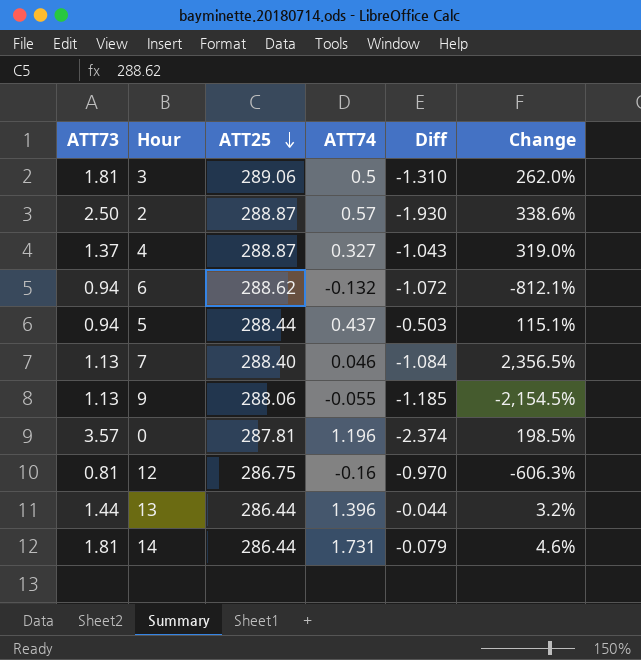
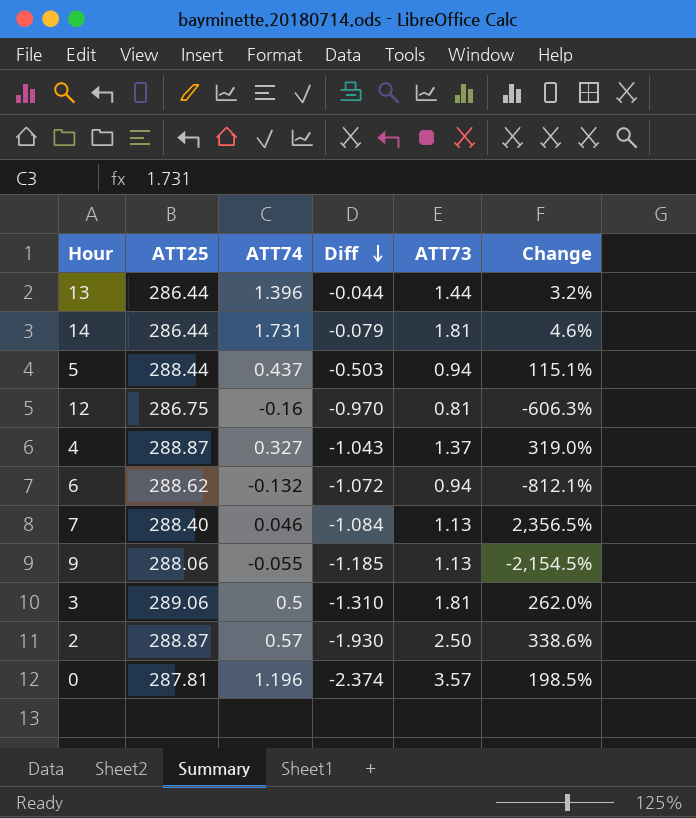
row order: ATT25 descending -> Diff descending
column ATT73 | position: 1 -> 5

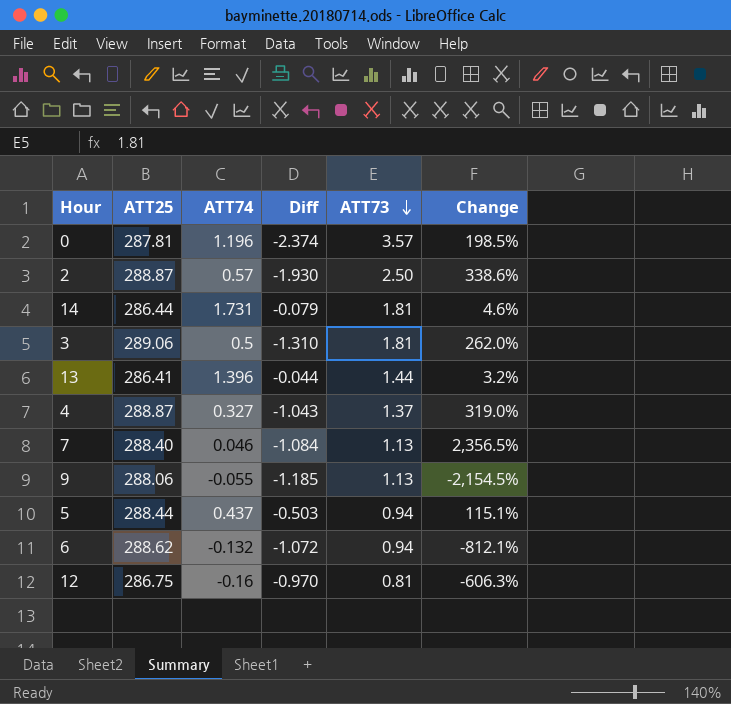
row order: Diff descending -> ATT73 descending
13 | ATT25: 286.44 -> 286.41

